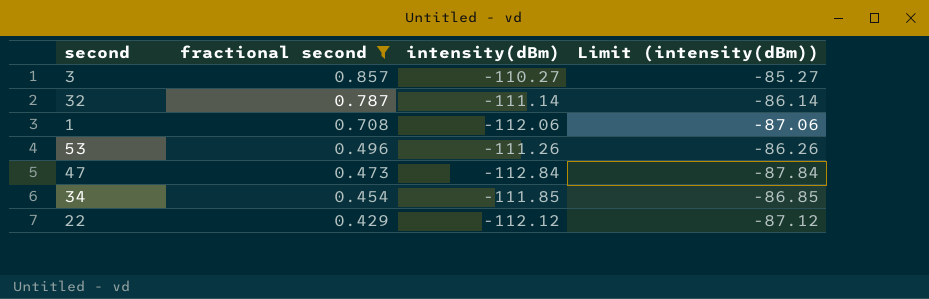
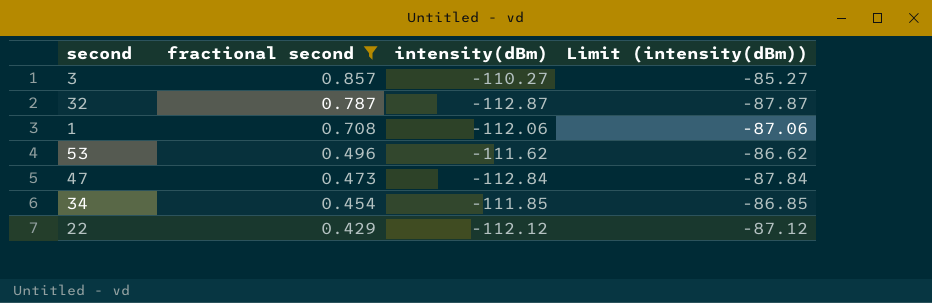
32 | intensity(dBm): -111.14 -> -112.87
32 | Limit (intensity(dBm)): -86.14 -> -87.87
53 | intensity(dBm): -111.26 -> -111.62
53 | Limit (intensity(dBm)): -86.26 -> -86.62

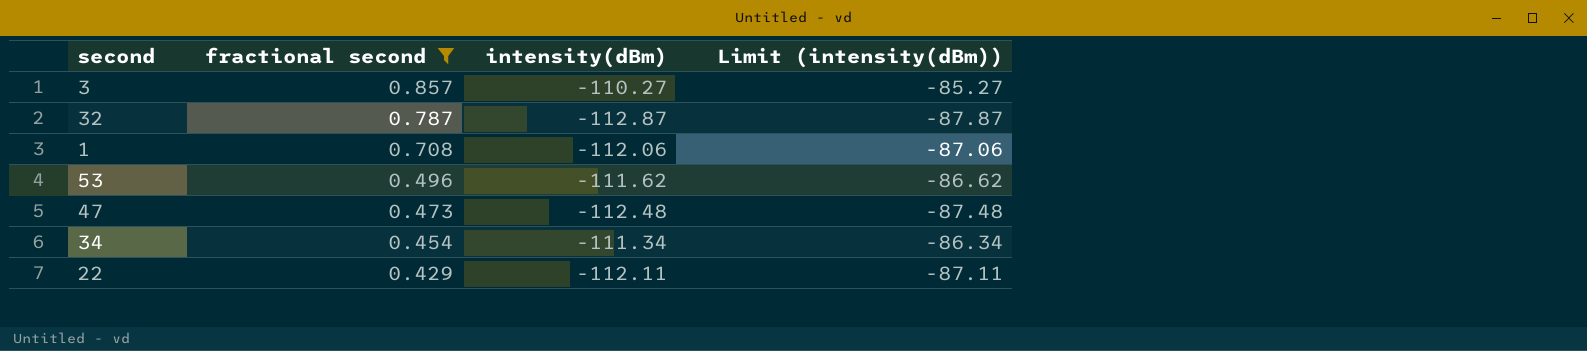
47 | intensity(dBm): -112.84 -> -112.48
47 | Limit (intensity(dBm)): -87.84 -> -87.48
34 | intensity(dBm): -111.85 -> -111.34
34 | Limit (intensity(dBm)): -86.85 -> -86.34
22 | intensity(dBm): -112.12 -> -112.11
22 | Limit (intensity(dBm)): -87.12 -> -87.11

